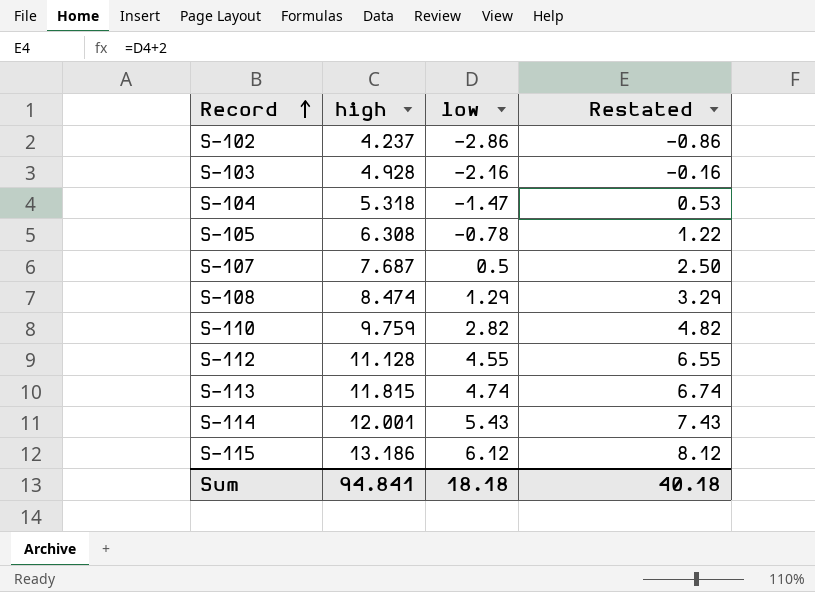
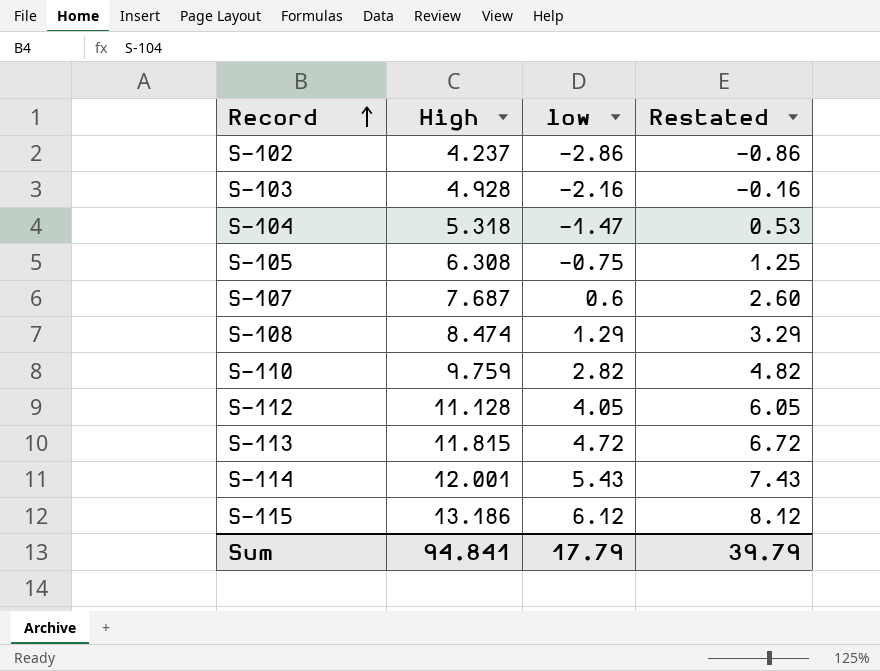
column name: high -> High
S-105 | low: -0.78 -> -0.75
S-105 | Restated: 1.22 -> 1.25
S-107 | low: 0.5 -> 0.6
S-107 | Restated: 2.50 -> 2.60
S-112 | low: 4.55 -> 4.05
S-112 | Restated: 6.55 -> 6.05
S-113 | low: 4.74 -> 4.72
S-113 | Restated: 6.74 -> 6.72
Sum | low: 18.18 -> 17.79
Sum | Restated: 40.18 -> 39.79

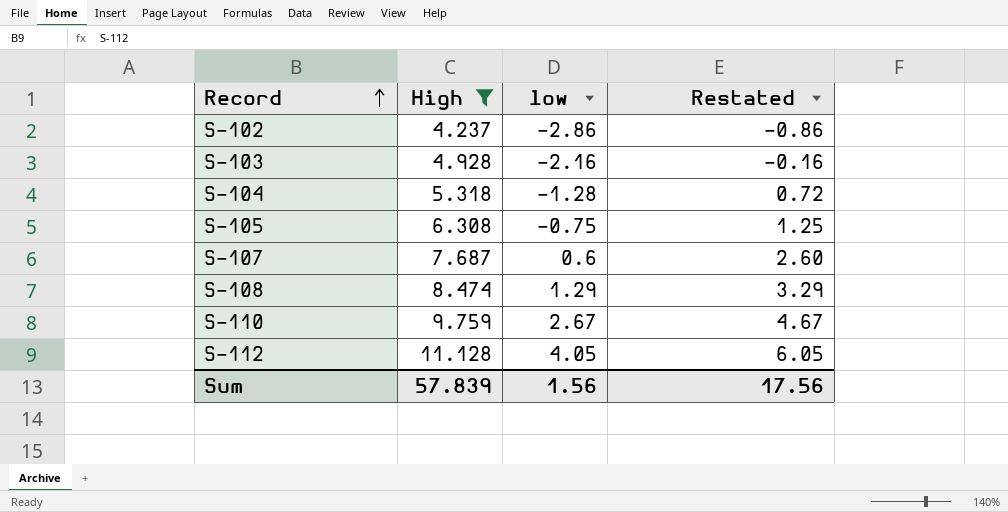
filter: none -> High <= 11.128
S-104 | low: -1.47 -> -1.28
S-104 | Restated: 0.53 -> 0.72
S-110 | low: 2.82 -> 2.67
S-110 | Restated: 4.82 -> 4.67
Sum | High: 94.841 -> 57.839
Sum | low: 17.79 -> 1.56
Sum | Restated: 39.79 -> 17.56

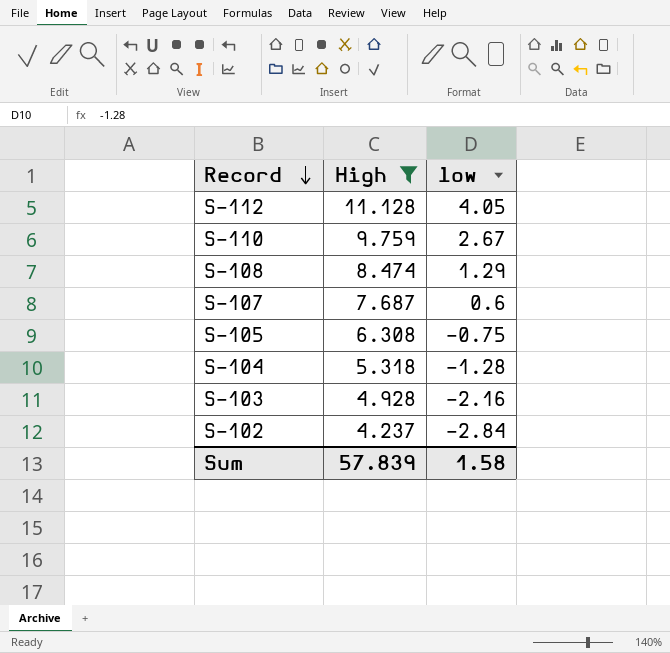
row order: Record ascending -> Record descending
column Restated | formula: [low] + 2 -> none
S-102 | low: -2.86 -> -2.84
Sum | low: 1.56 -> 1.58

